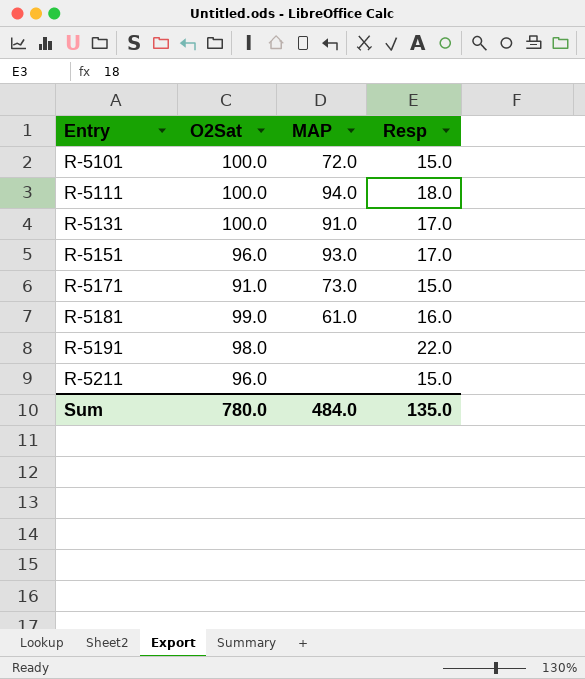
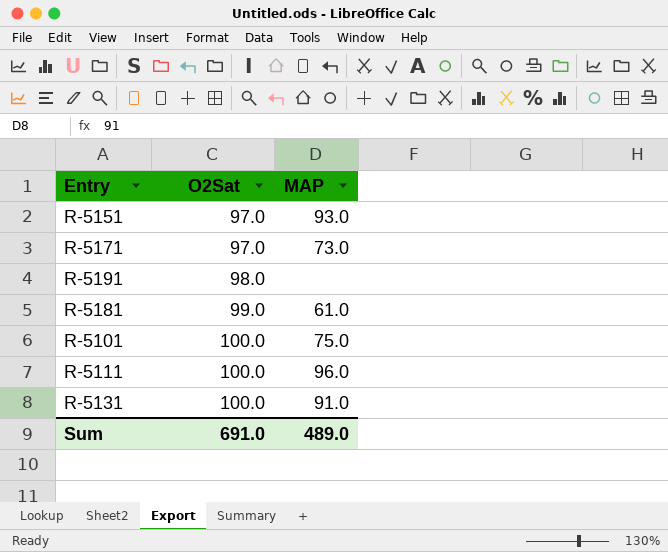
row order: Entry ascending -> O2Sat ascending
column Resp | position: 4 -> none
row R-5211: 96.0 | none | 15.0 -> none
R-5151 | O2Sat: 96.0 -> 97.0
R-5171 | O2Sat: 91.0 -> 97.0
R-5101 | MAP: 72.0 -> 75.0
R-5111 | MAP: 94.0 -> 96.0
Sum | O2Sat: 780.0 -> 691.0
Sum | MAP: 484.0 -> 489.0

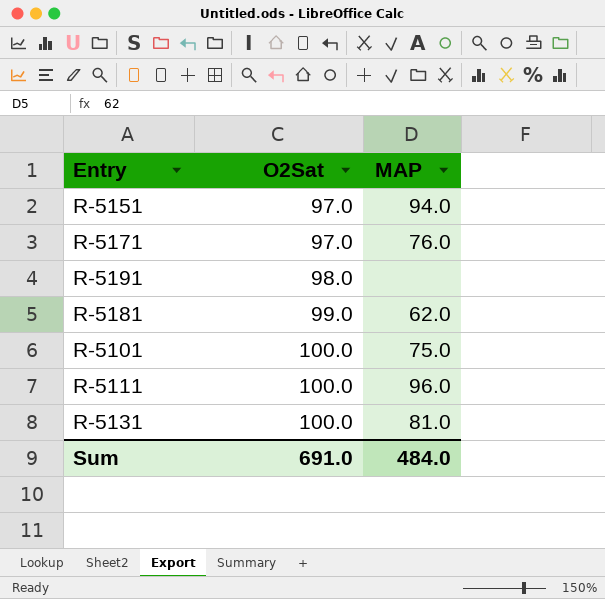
R-5151 | MAP: 93.0 -> 94.0
R-5171 | MAP: 73.0 -> 76.0
R-5181 | MAP: 61.0 -> 62.0
R-5131 | MAP: 91.0 -> 81.0
Sum | MAP: 489.0 -> 484.0

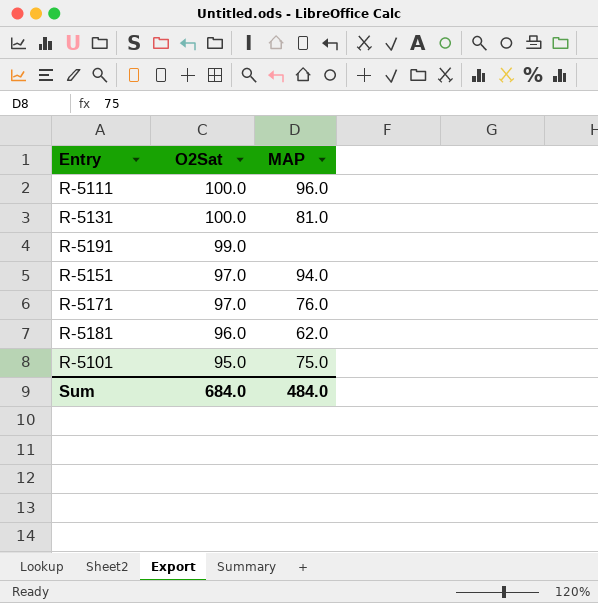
row order: O2Sat ascending -> O2Sat descending
R-5191 | O2Sat: 98.0 -> 99.0
R-5181 | O2Sat: 99.0 -> 96.0
R-5101 | O2Sat: 100.0 -> 95.0
Sum | O2Sat: 691.0 -> 684.0

